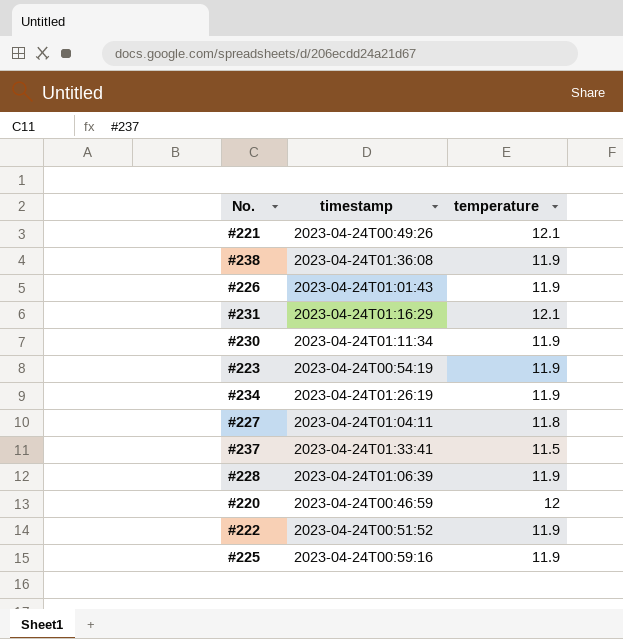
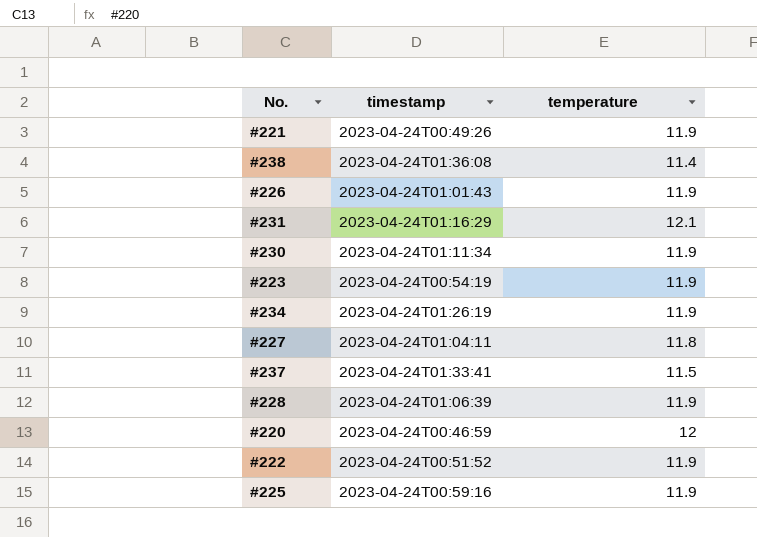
#221 | temperature: 12.1 -> 11.9
#238 | temperature: 11.9 -> 11.4

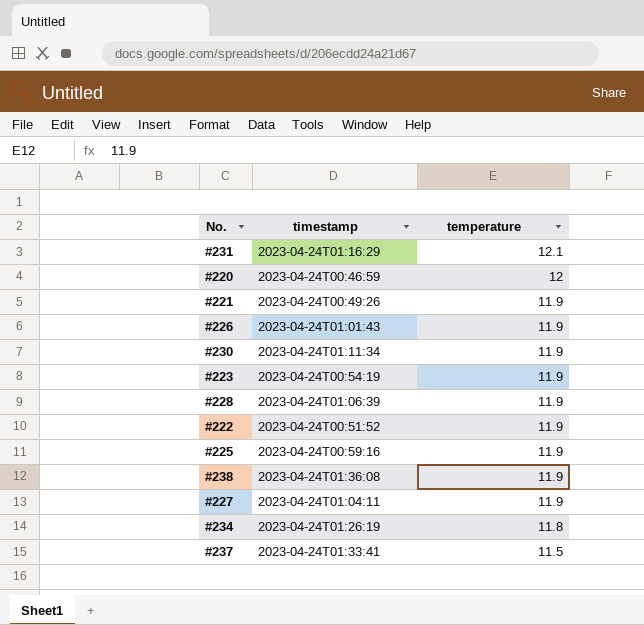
row order: none -> temperature descending
#238 | temperature: 11.4 -> 11.9
#227 | temperature: 11.8 -> 11.9
#234 | temperature: 11.9 -> 11.8

